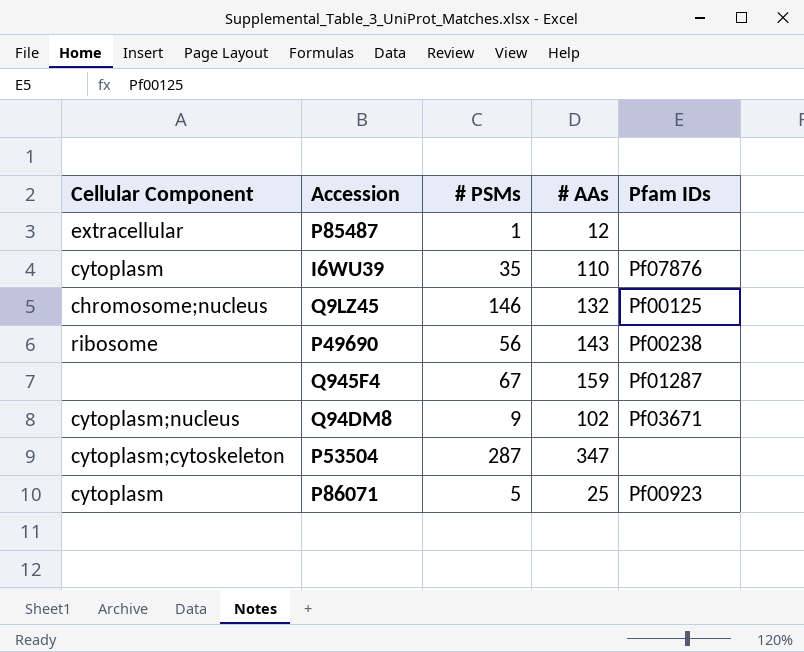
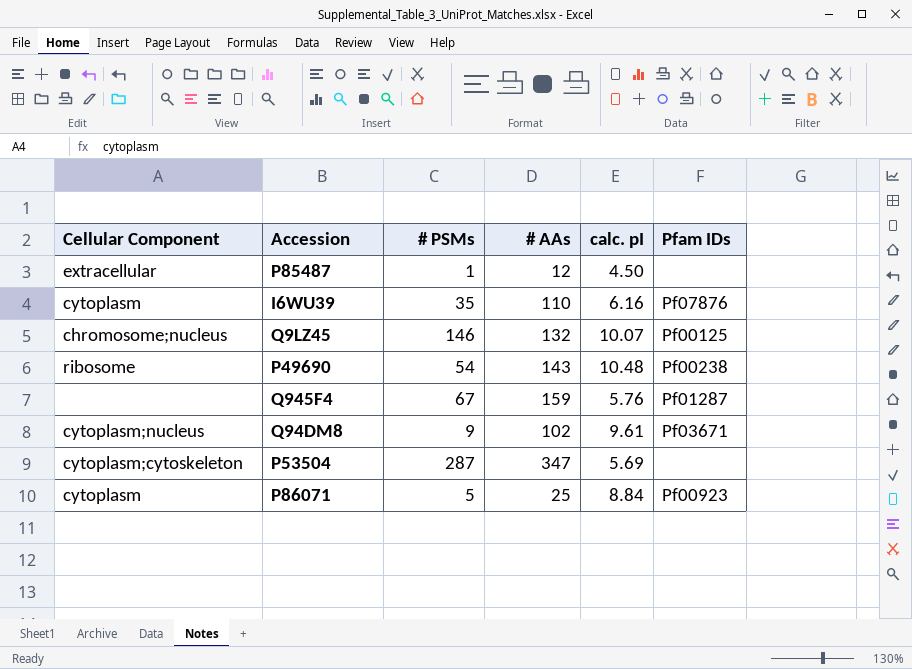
column calc. pI | position: none -> 5
P49690 | # PSMs: 56 -> 54

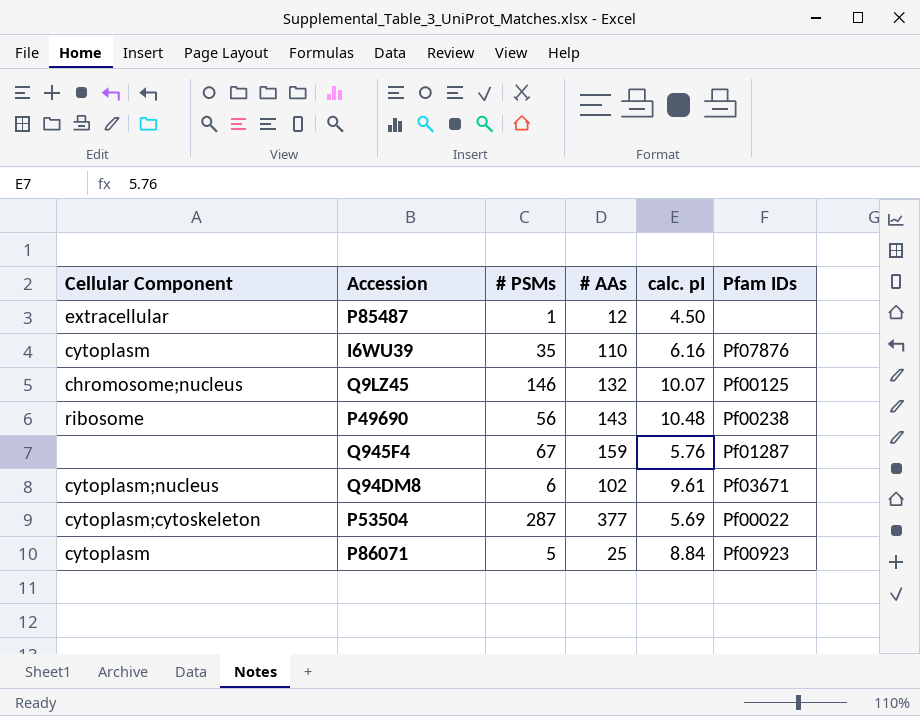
P49690 | # PSMs: 54 -> 56
Q94DM8 | # PSMs: 9 -> 6
P53504 | # AAs: 347 -> 377
P53504 | Pfam IDs: none -> Pf00022

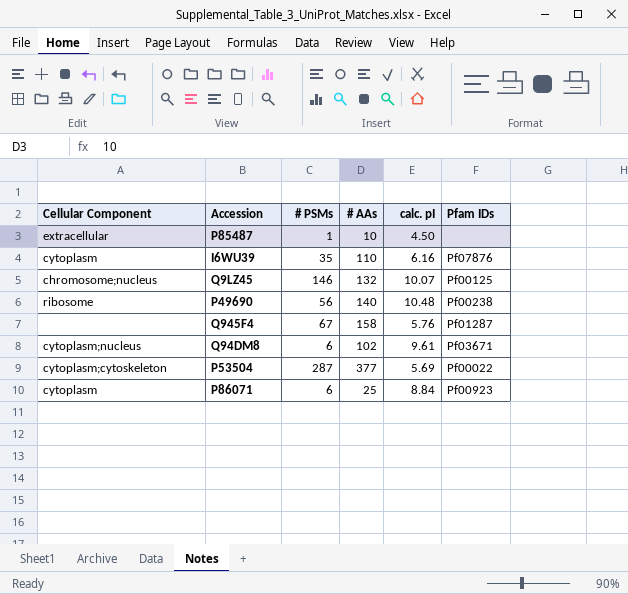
P85487 | # AAs: 12 -> 10
P49690 | # AAs: 143 -> 140
Q945F4 | # AAs: 159 -> 158
P86071 | # PSMs: 5 -> 6

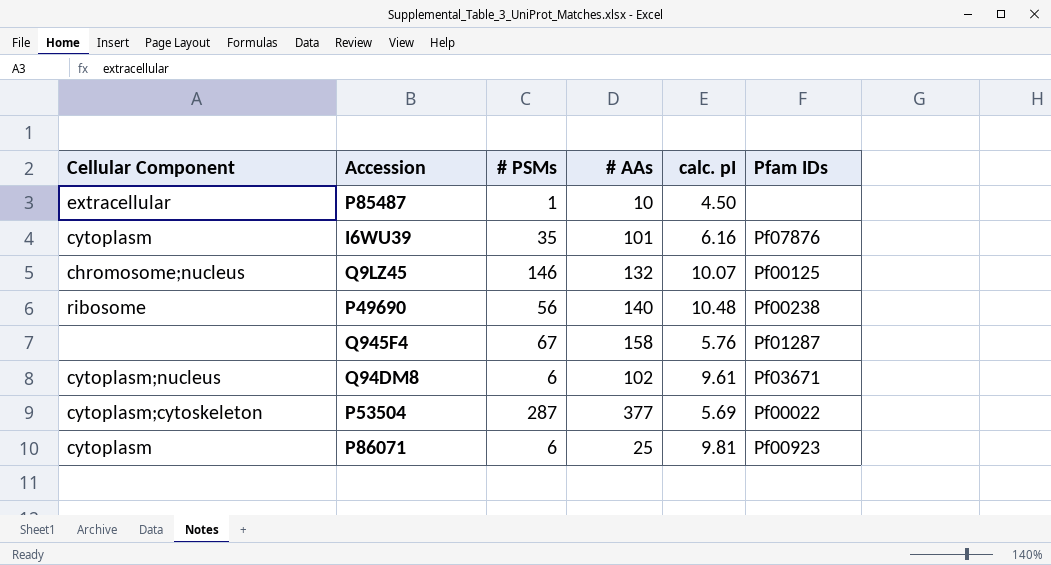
I6WU39 | # AAs: 110 -> 101
P86071 | calc. pI: 8.84 -> 9.81

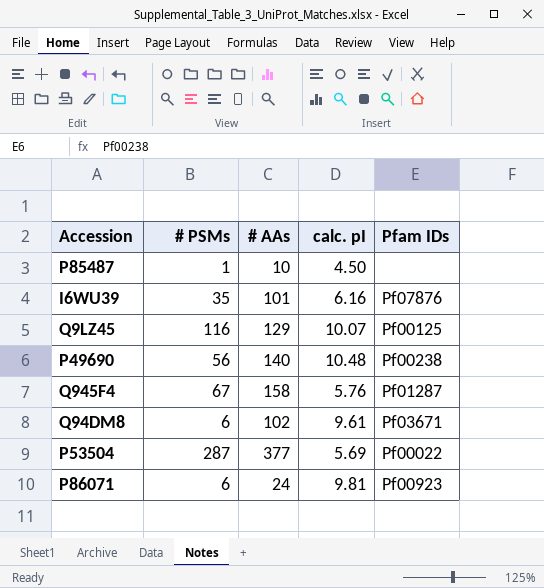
column Cellular Component | position: 1 -> none
Q9LZ45 | # PSMs: 146 -> 116
Q9LZ45 | # AAs: 132 -> 129
P86071 | # AAs: 25 -> 24

